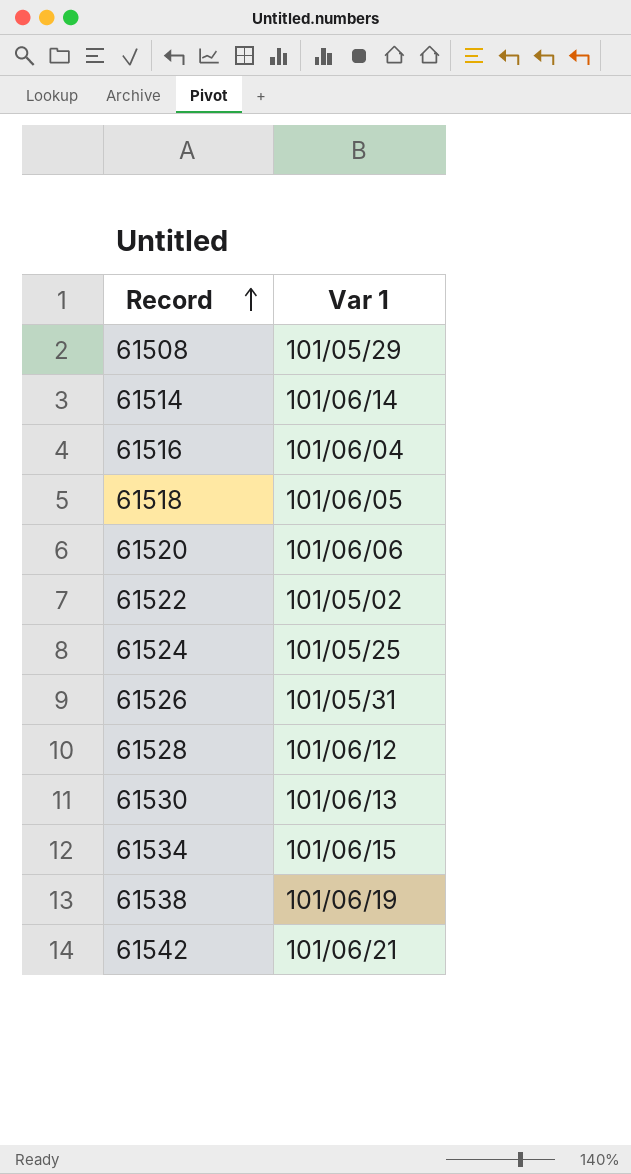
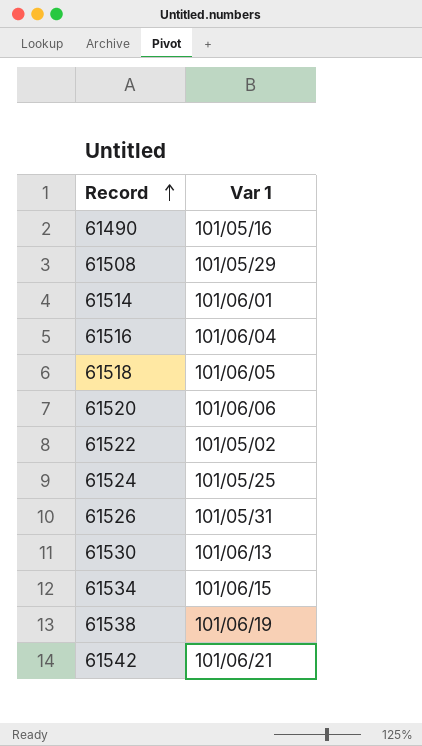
row 61528: 101/06/12 -> none
row 61490: none -> 101/05/16
61514 | Var 1: 101/06/14 -> 101/06/01

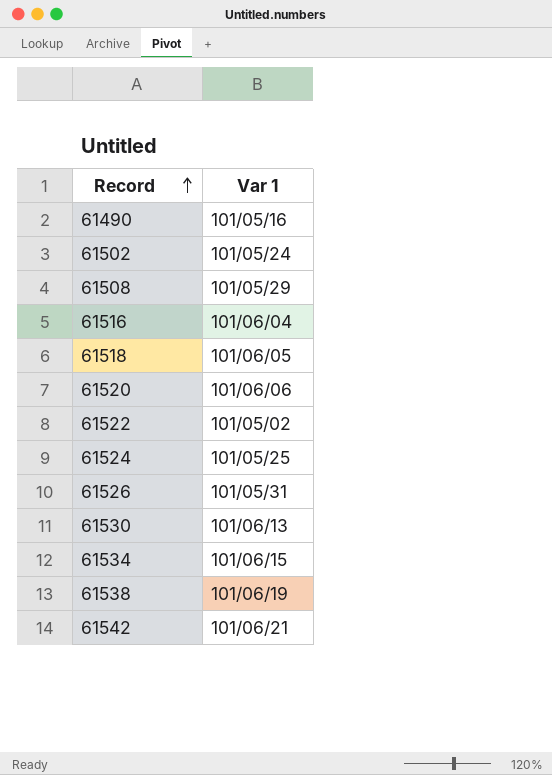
row 61514: 101/06/01 -> none
row 61502: none -> 101/05/24

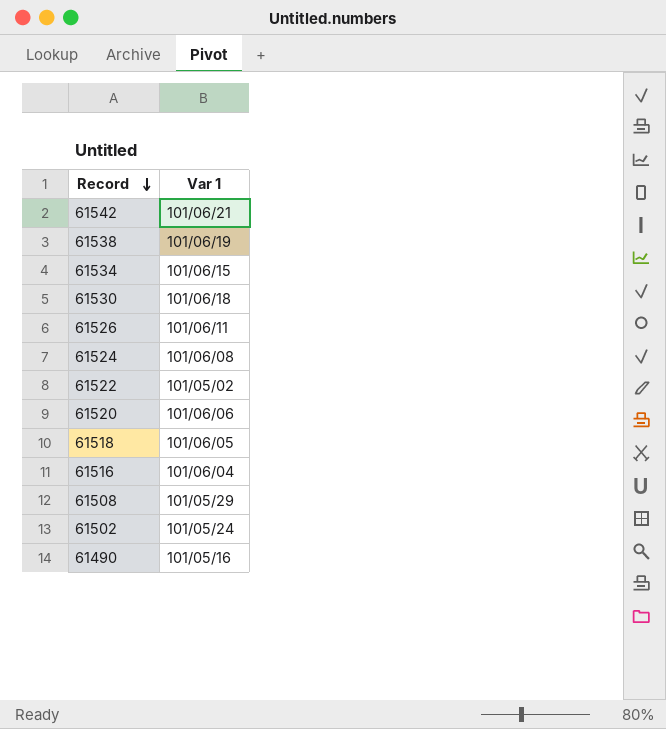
row order: Record ascending -> Record descending
61530 | Var 1: 101/06/13 -> 101/06/18
61526 | Var 1: 101/05/31 -> 101/06/11
61524 | Var 1: 101/05/25 -> 101/06/08

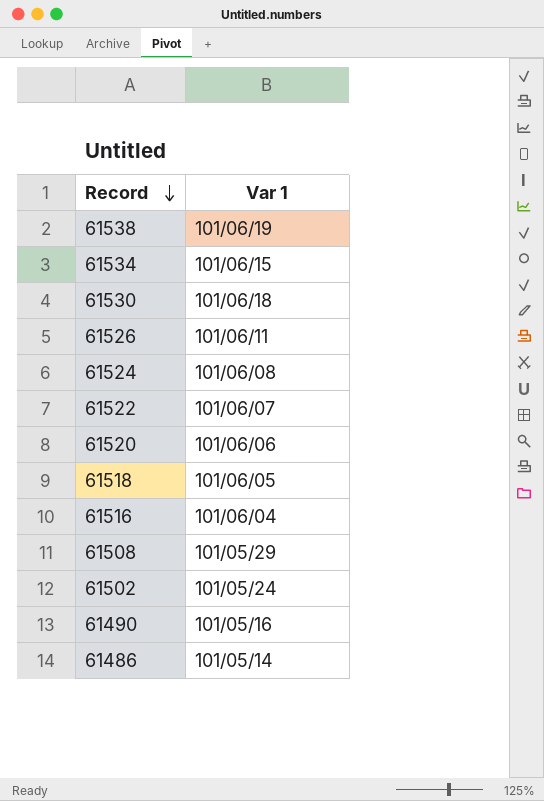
row 61542: 101/06/21 -> none
61522 | Var 1: 101/05/02 -> 101/06/07
row 61486: none -> 101/05/14

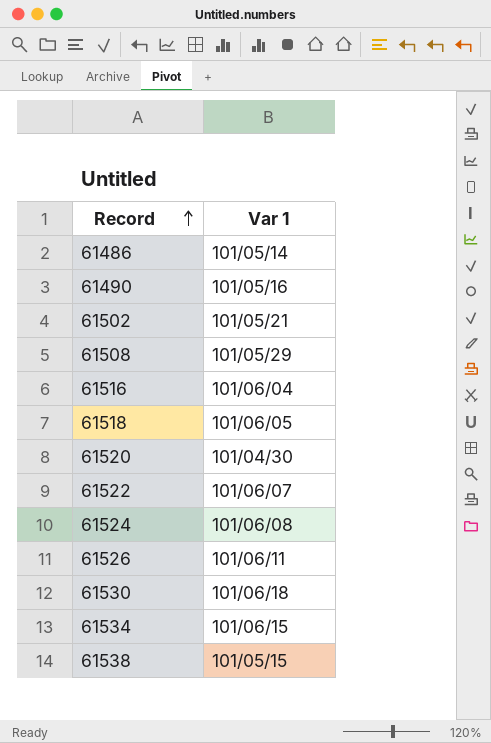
row order: Record descending -> Record ascending
61502 | Var 1: 101/05/24 -> 101/05/21
61520 | Var 1: 101/06/06 -> 101/04/30
61538 | Var 1: 101/06/19 -> 101/05/15

